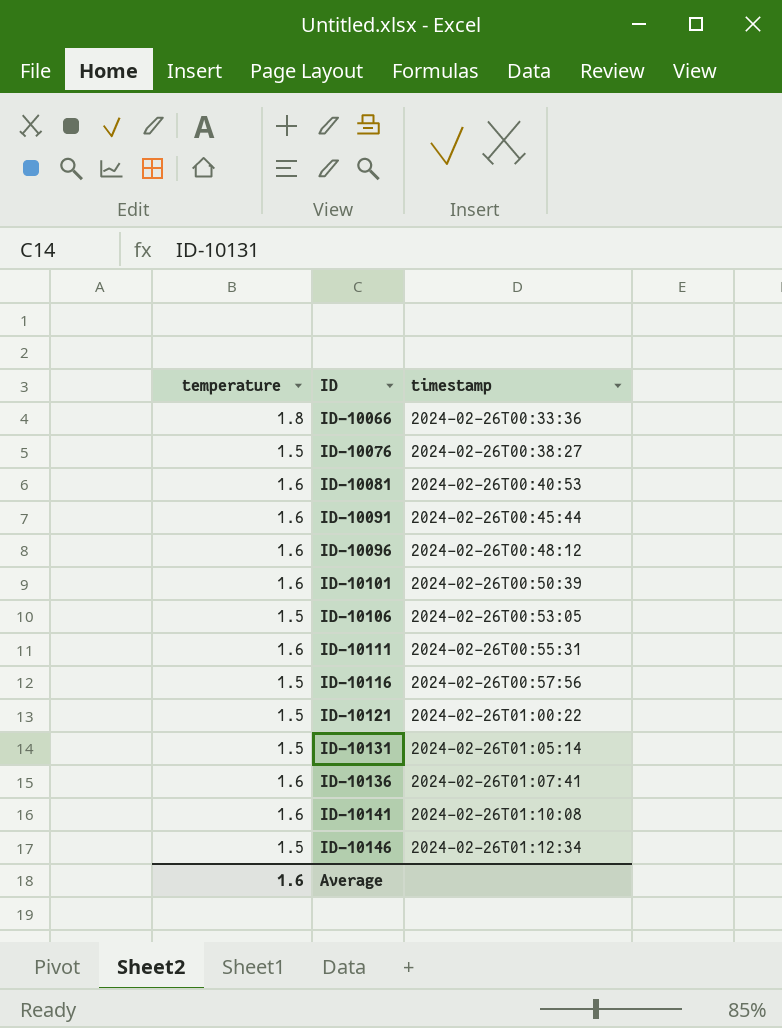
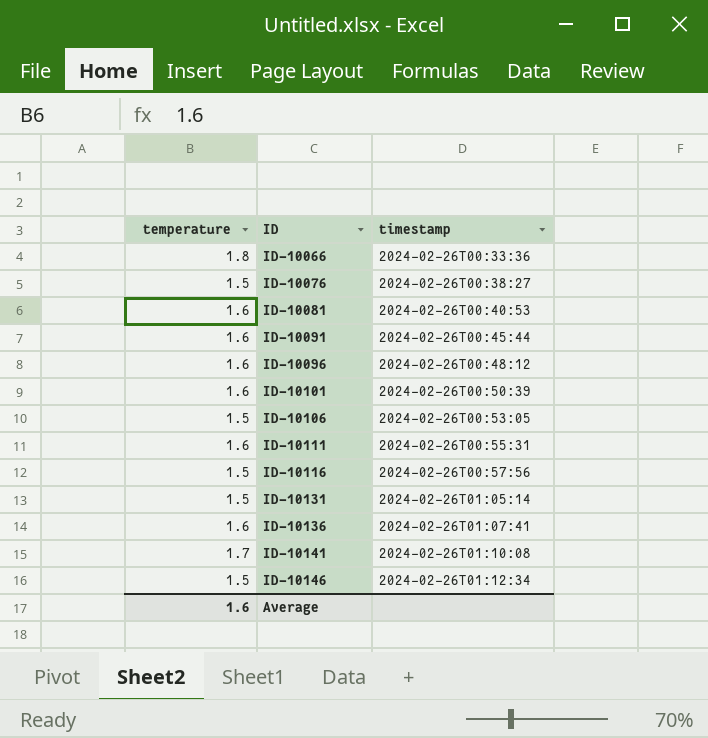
row ID-10121: 1.5 | 2024-02-26T01:00:22 -> none
ID-10141 | temperature: 1.6 -> 1.7

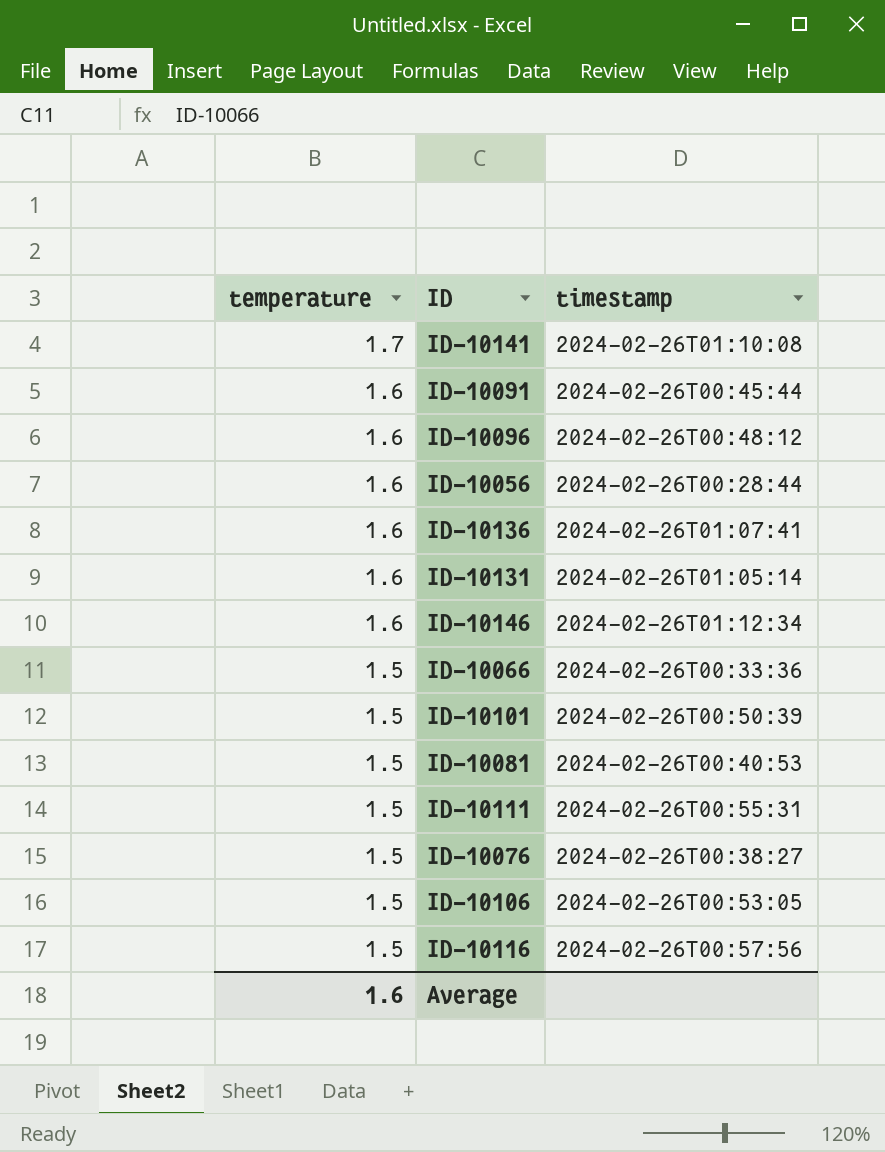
row order: ID ascending -> temperature descending
row ID-10056: none -> 1.6 | 2024-02-26T00:28:44
ID-10131 | temperature: 1.5 -> 1.6
ID-10146 | temperature: 1.5 -> 1.6
ID-10066 | temperature: 1.8 -> 1.5
ID-10101 | temperature: 1.6 -> 1.5
ID-10081 | temperature: 1.6 -> 1.5
ID-10111 | temperature: 1.6 -> 1.5

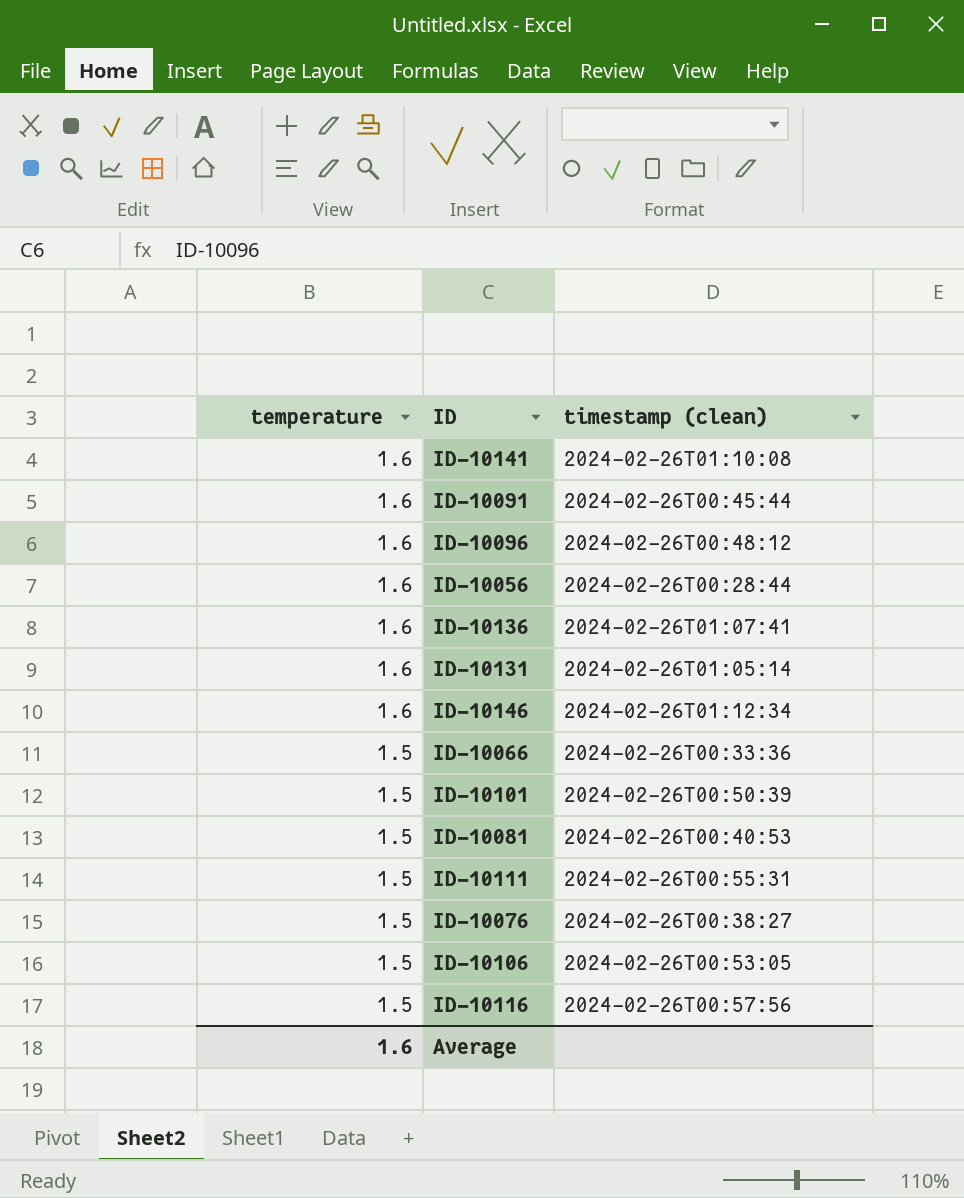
column name: timestamp -> timestamp (clean)
ID-10141 | temperature: 1.7 -> 1.6

